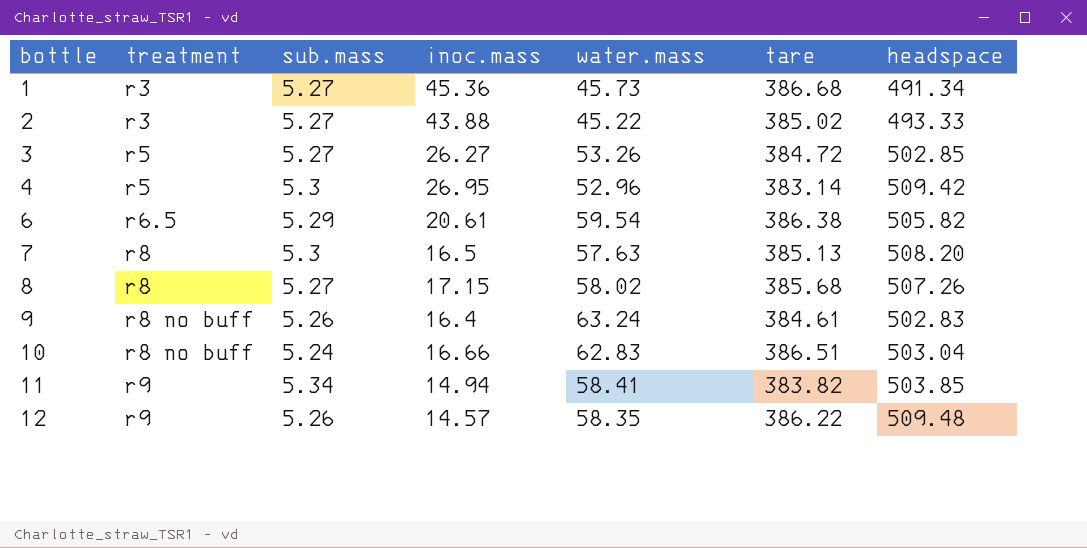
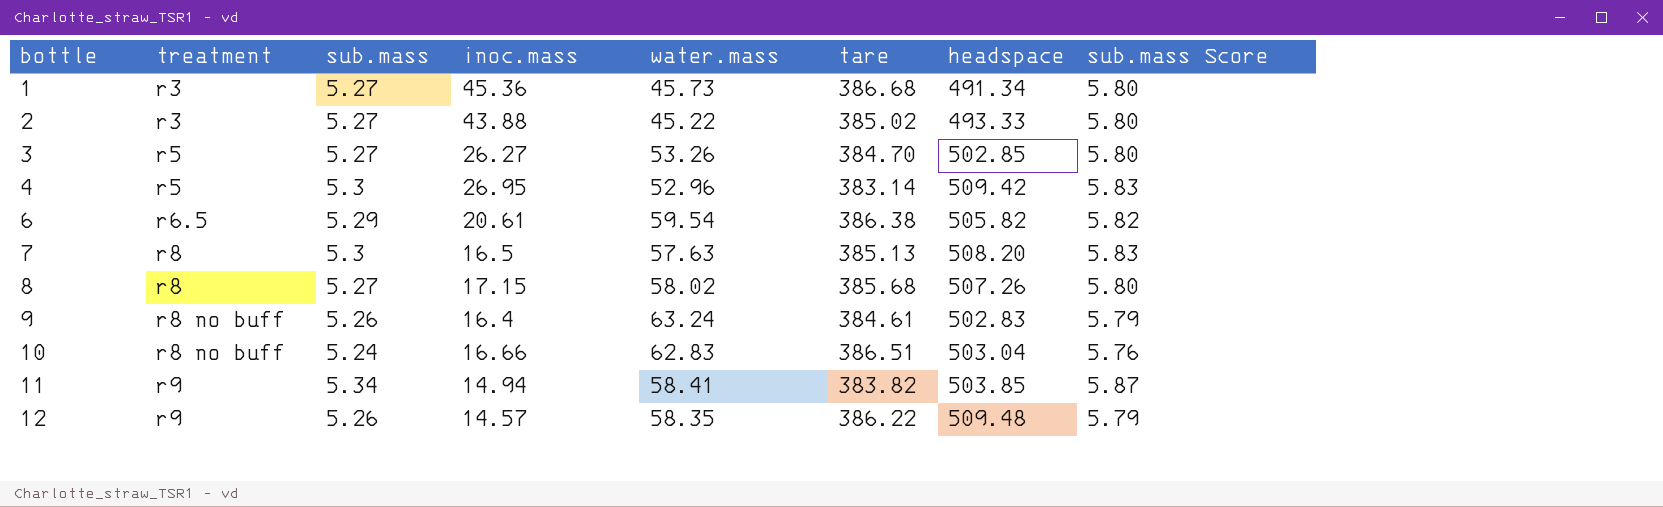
column sub.mass Score | formula: none -> [sub.mass] * 1.1
3 | tare: 384.72 -> 384.70

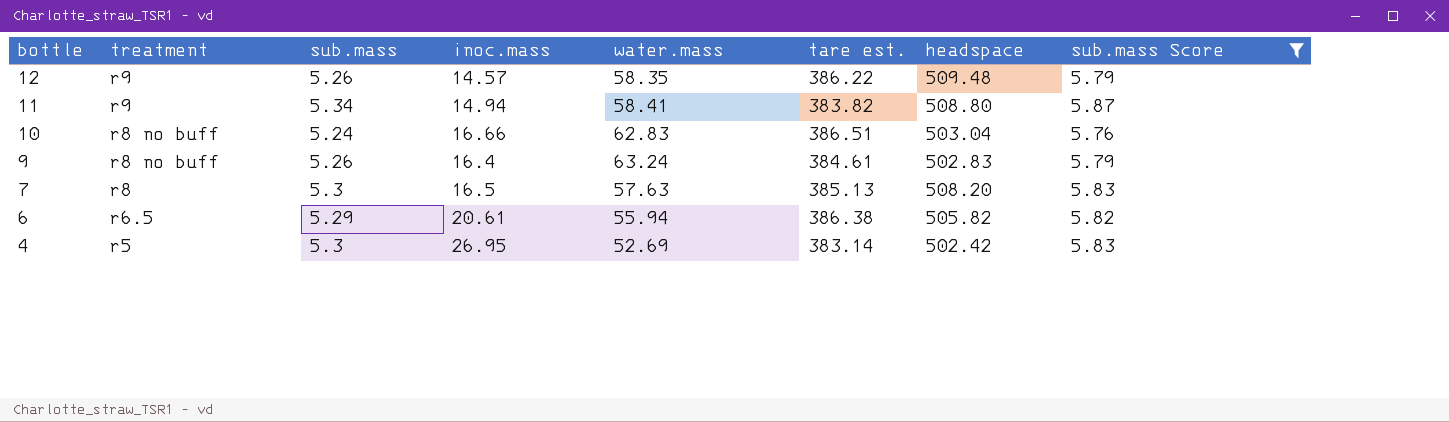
filter: none -> sub.mass Score != 5.80
row order: bottle ascending -> bottle descending
column name: tare -> tare est.
11 | headspace: 503.85 -> 508.80
6 | water.mass: 59.54 -> 55.94
4 | water.mass: 52.96 -> 52.69
4 | headspace: 509.42 -> 502.42

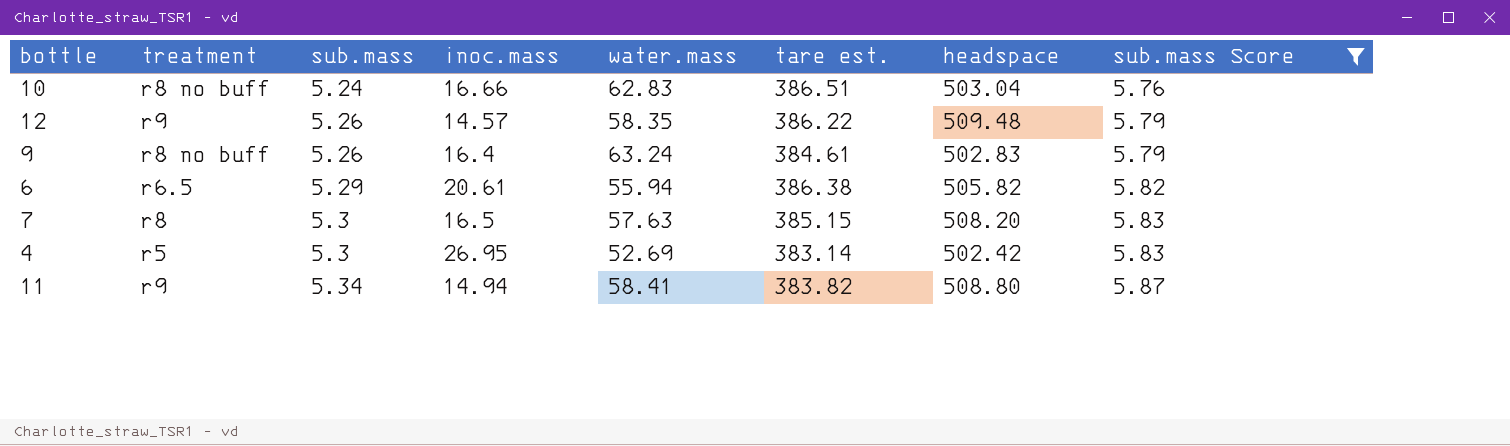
row order: bottle descending -> sub.mass ascending
7 | tare est.: 385.13 -> 385.15

